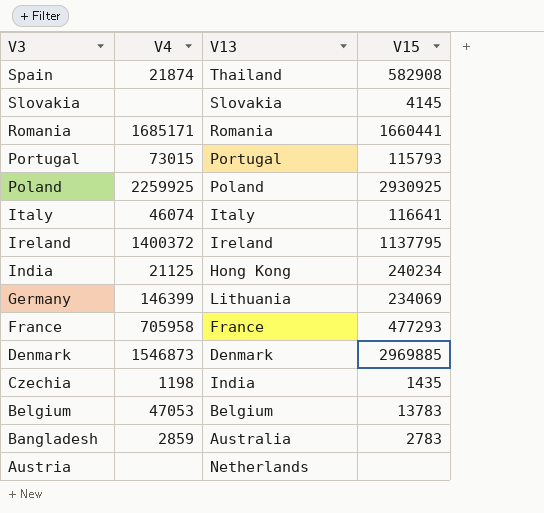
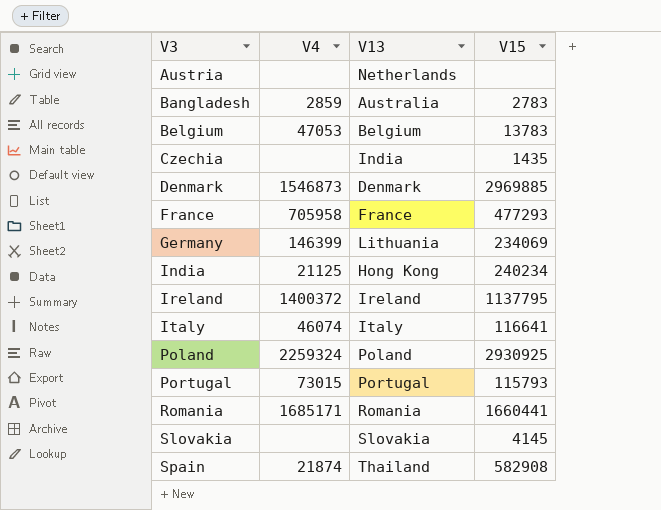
row order: V3 descending -> V3 ascending
Czechia | V4: 1198 -> none
Poland | V4: 2259925 -> 2259324

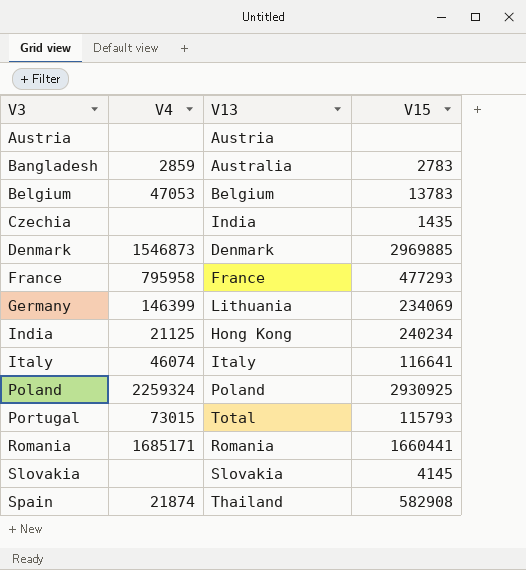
row Ireland: 1400372 | Ireland | 1137795 -> none
Austria | V13: Netherlands -> Austria
France | V4: 705958 -> 795958
Portugal | V13: Portugal -> Total

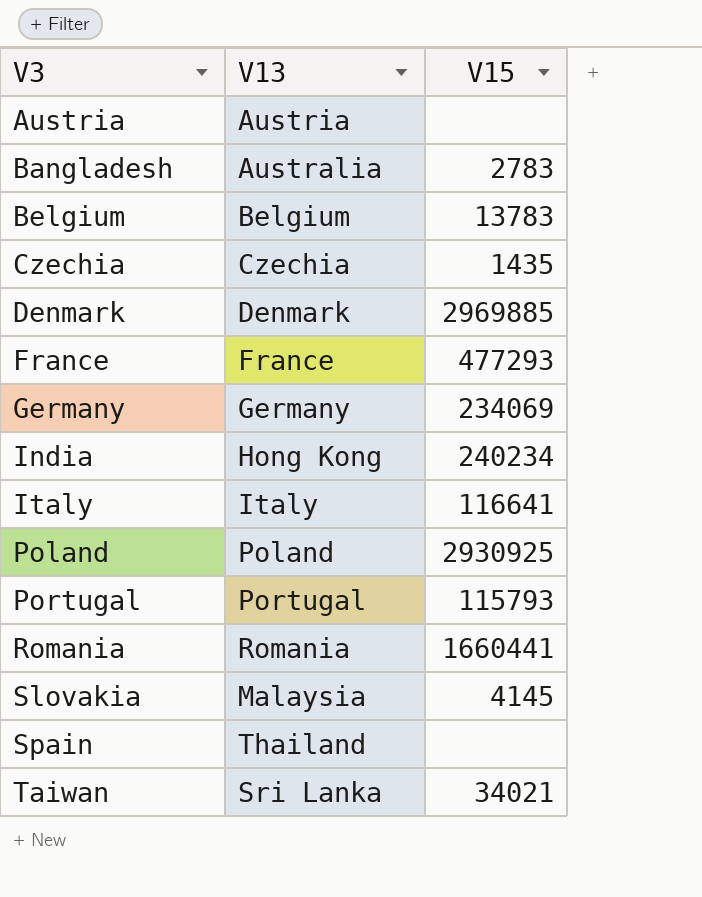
column V4 | position: 2 -> none
Czechia | V13: India -> Czechia
Germany | V13: Lithuania -> Germany
Portugal | V13: Total -> Portugal
Slovakia | V13: Slovakia -> Malaysia
Spain | V15: 582908 -> none
row Taiwan: none -> Sri Lanka | 34021

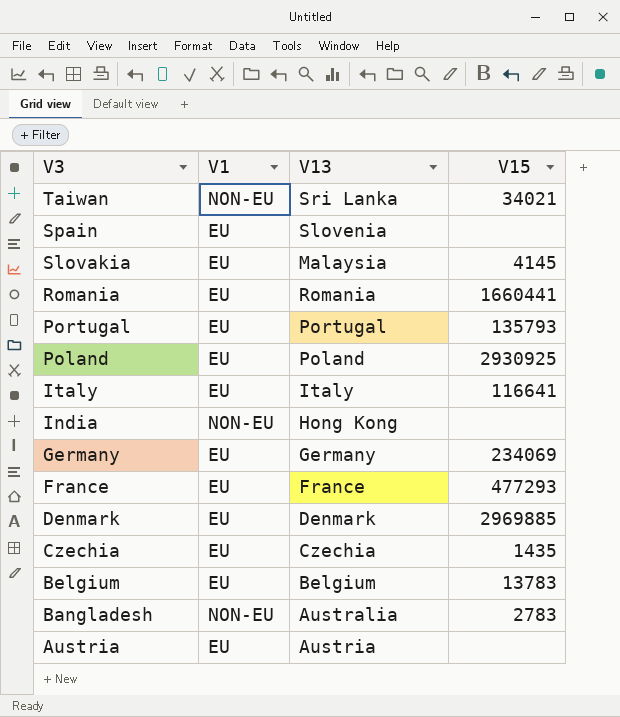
row order: V3 ascending -> V3 descending
column V1 | position: none -> 2
Spain | V13: Thailand -> Slovenia
Portugal | V15: 115793 -> 135793
India | V15: 240234 -> none

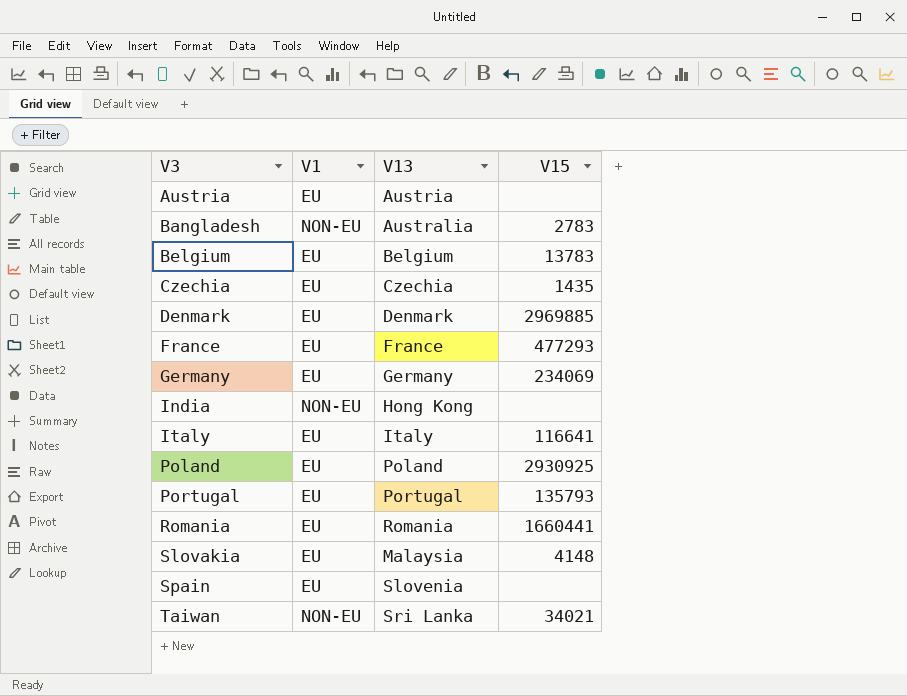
row order: V3 descending -> V3 ascending
Slovakia | V15: 4145 -> 4148

